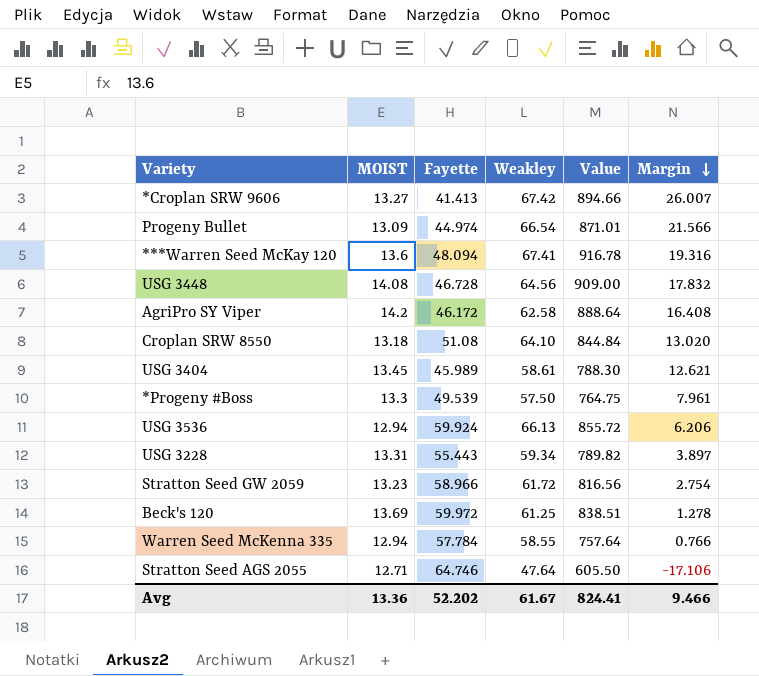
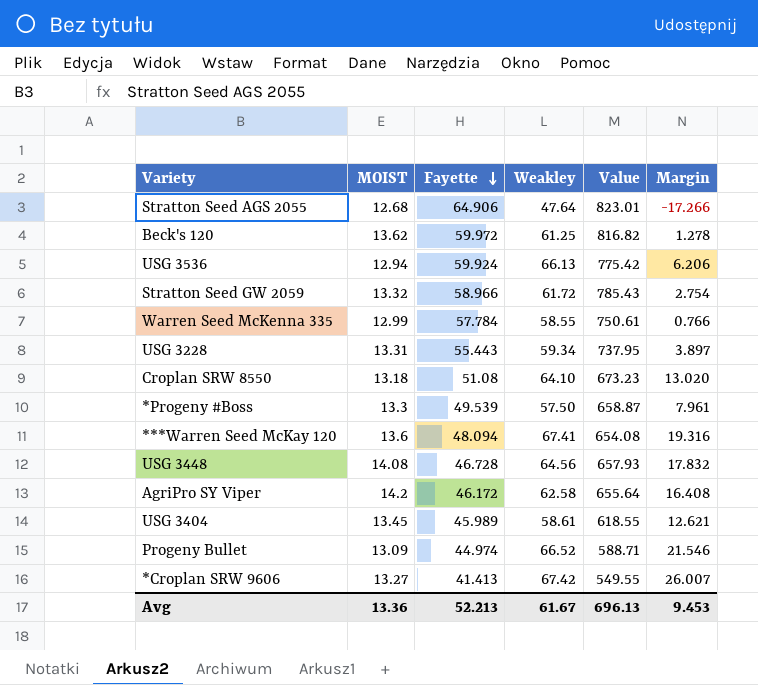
row order: Margin descending -> Fayette descending
column Value | formula: [MOIST] * [Weakley] -> [MOIST] * [Fayette]
Stratton Seed AGS 2055 | MOIST: 12.71 -> 12.68
Stratton Seed AGS 2055 | Fayette: 64.746 -> 64.906
Stratton Seed AGS 2055 | Margin: -17.106 -> -17.266
Beck's 120 | MOIST: 13.69 -> 13.62
Stratton Seed GW 2059 | MOIST: 13.23 -> 13.32
Warren Seed McKenna 335 | MOIST: 12.94 -> 12.99
Progeny Bullet | Weakley: 66.54 -> 66.52
Progeny Bullet | Margin: 21.566 -> 21.546
Avg | Fayette: 52.202 -> 52.213
Avg | Value: 824.41 -> 696.13
Avg | Margin: 9.466 -> 9.453

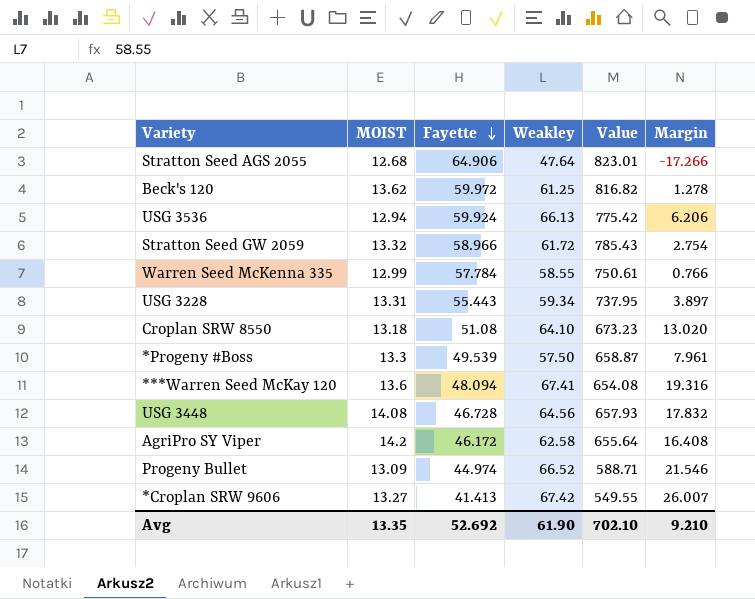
row USG 3404: 13.45 | 45.989 | 58.61 | 618.55 | 12.621 -> none
Avg | MOIST: 13.36 -> 13.35
Avg | Fayette: 52.213 -> 52.692
Avg | Weakley: 61.67 -> 61.90
Avg | Value: 696.13 -> 702.10
Avg | Margin: 9.453 -> 9.210

